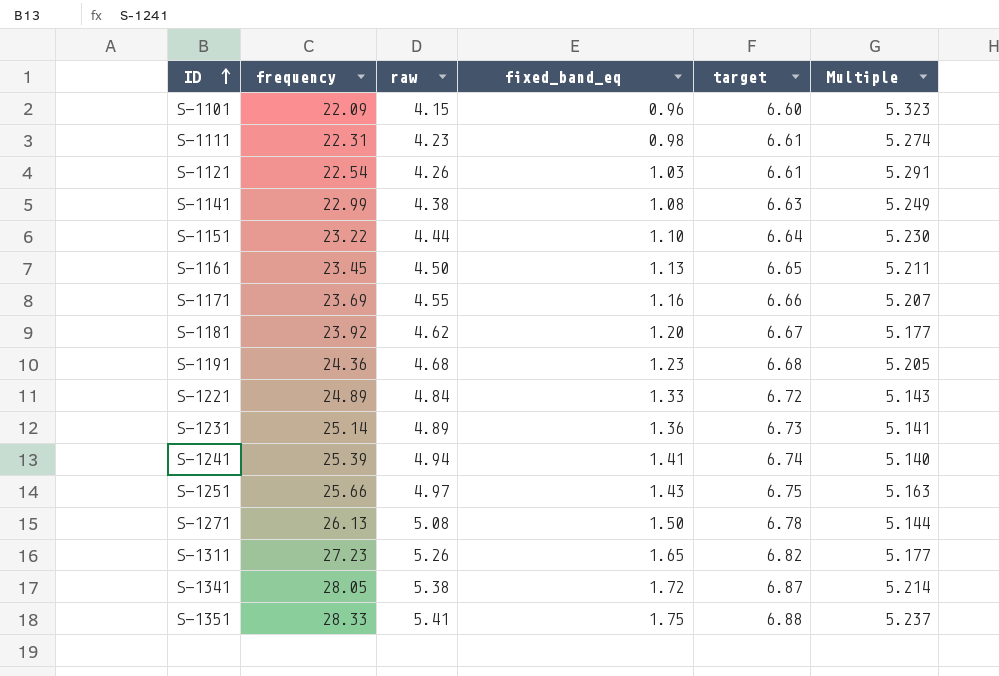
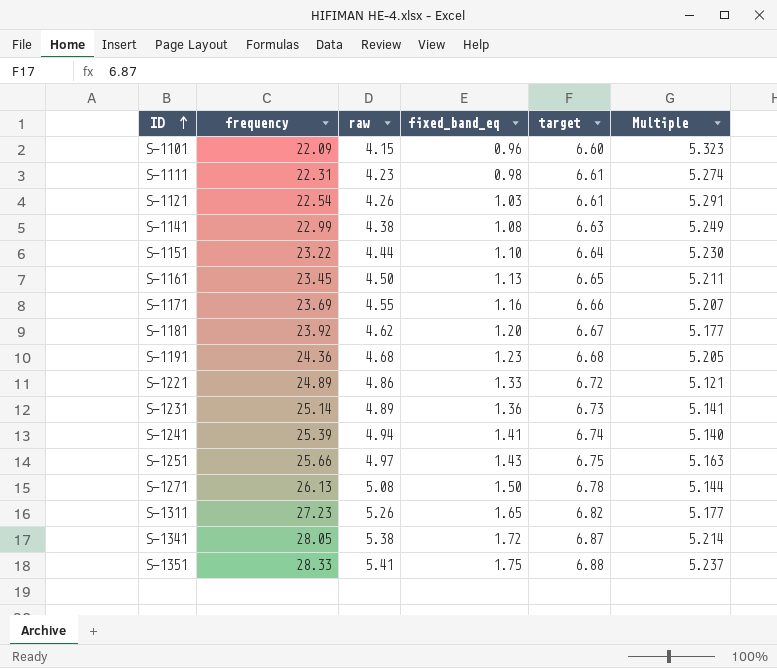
S-1221 | raw: 4.84 -> 4.86
S-1221 | Multiple: 5.143 -> 5.121

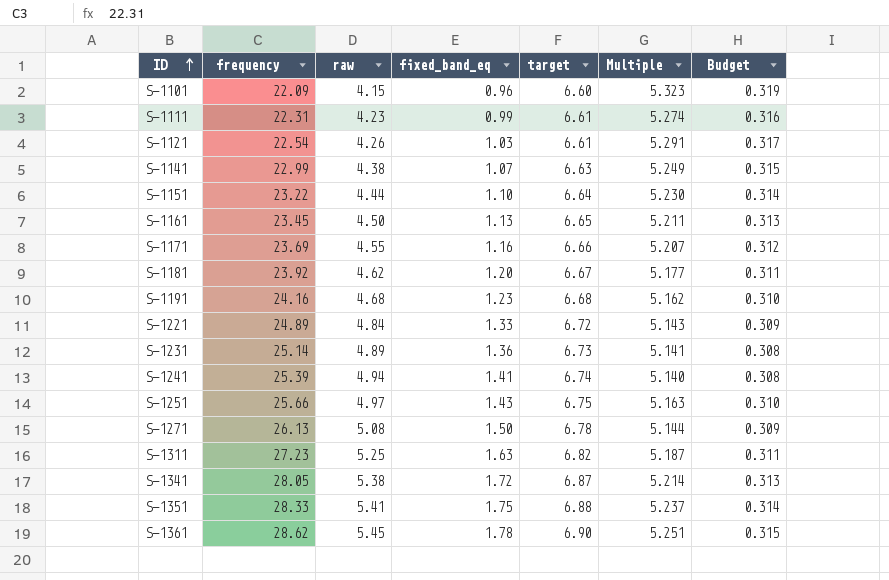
column Budget | formula: none -> [Multiple] * 0.06
S-1111 | fixed_band_eq: 0.98 -> 0.99
S-1141 | fixed_band_eq: 1.08 -> 1.07
S-1191 | frequency: 24.36 -> 24.16
S-1191 | Multiple: 5.205 -> 5.162
S-1221 | raw: 4.86 -> 4.84
S-1221 | Multiple: 5.121 -> 5.143
S-1311 | raw: 5.26 -> 5.25
S-1311 | fixed_band_eq: 1.65 -> 1.63
S-1311 | Multiple: 5.177 -> 5.187
row S-1361: none -> 28.62 | 5.45 | 1.78 | 6.90 | 5.251 | 0.315

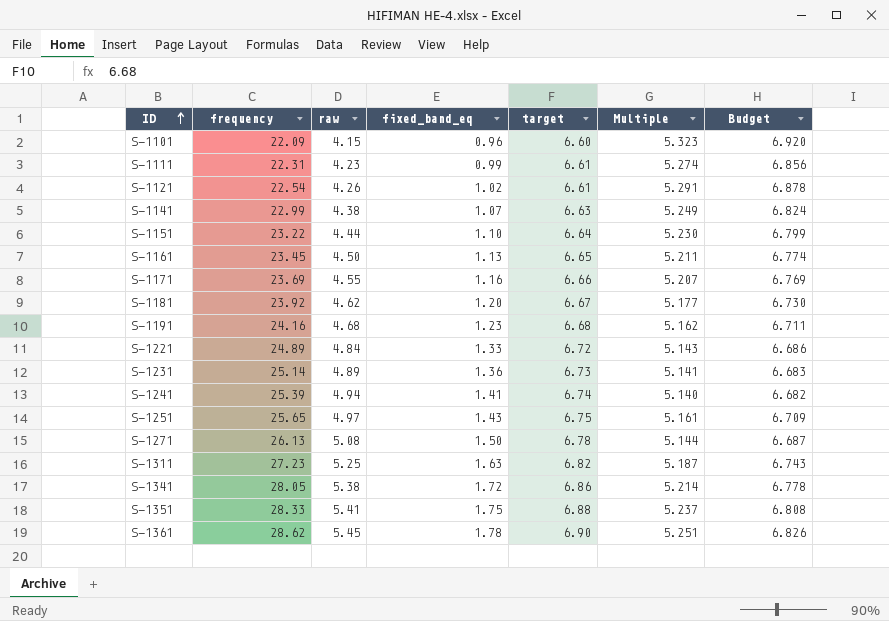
column Budget | formula: [Multiple] * 0.06 -> [Multiple] * 1.3
S-1121 | fixed_band_eq: 1.03 -> 1.02
S-1251 | frequency: 25.66 -> 25.65
S-1251 | Multiple: 5.163 -> 5.161
S-1341 | target: 6.87 -> 6.86

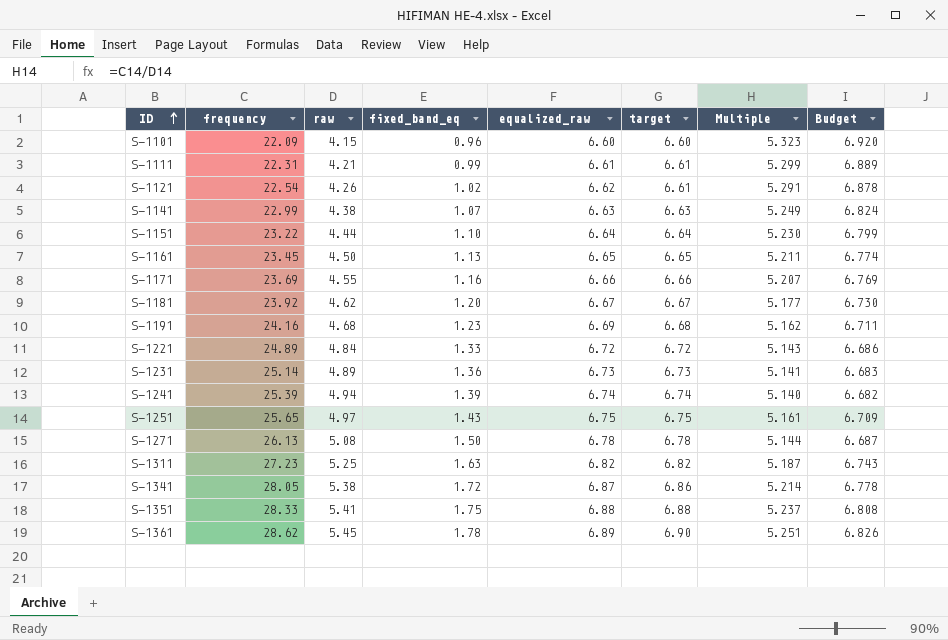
column equalized_raw | position: none -> 5
S-1111 | raw: 4.23 -> 4.21
S-1111 | Multiple: 5.274 -> 5.299
S-1111 | Budget: 6.856 -> 6.889
S-1241 | fixed_band_eq: 1.41 -> 1.39

